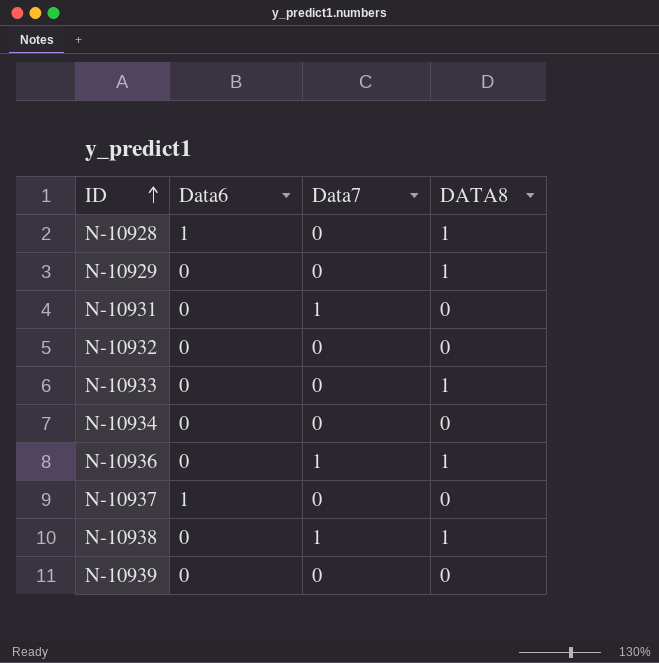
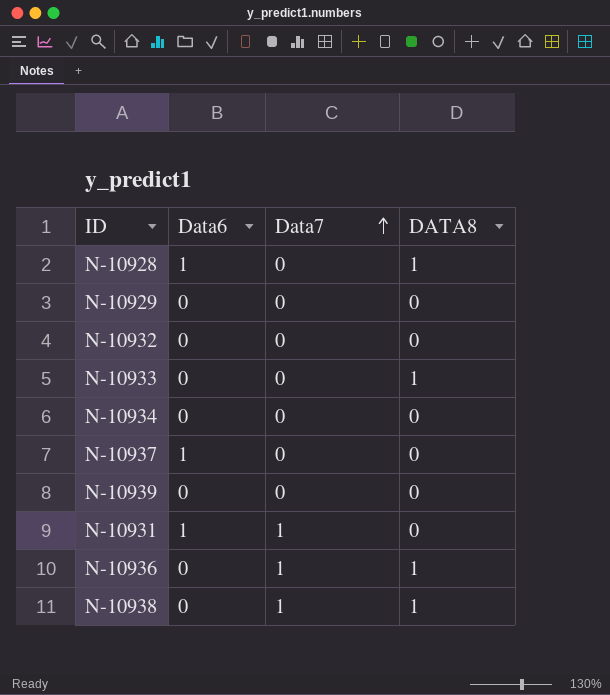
row order: ID ascending -> Data7 ascending
N-10929 | DATA8: 1 -> 0
N-10931 | Data6: 0 -> 1

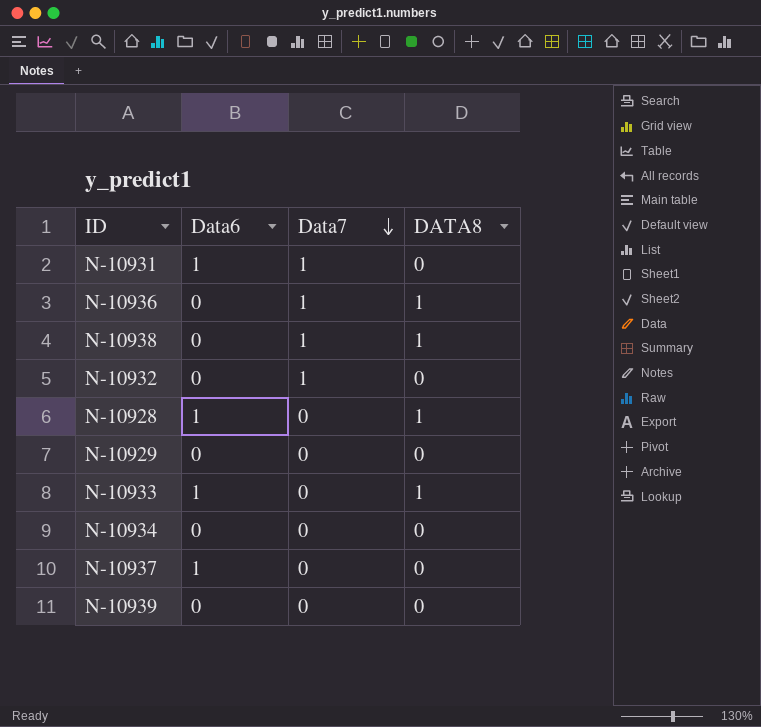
row order: Data7 ascending -> Data7 descending
N-10932 | Data7: 0 -> 1
N-10933 | Data6: 0 -> 1

